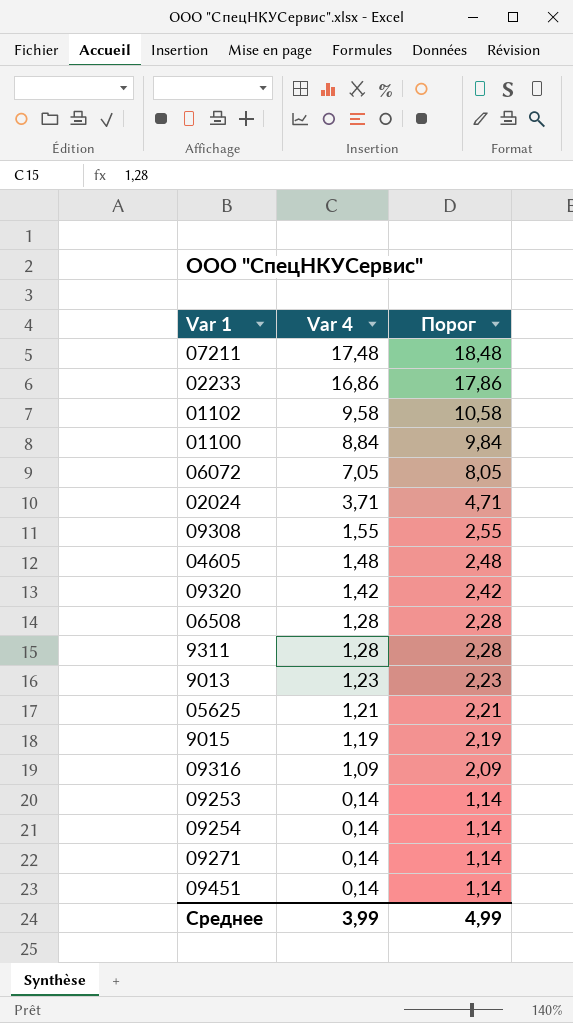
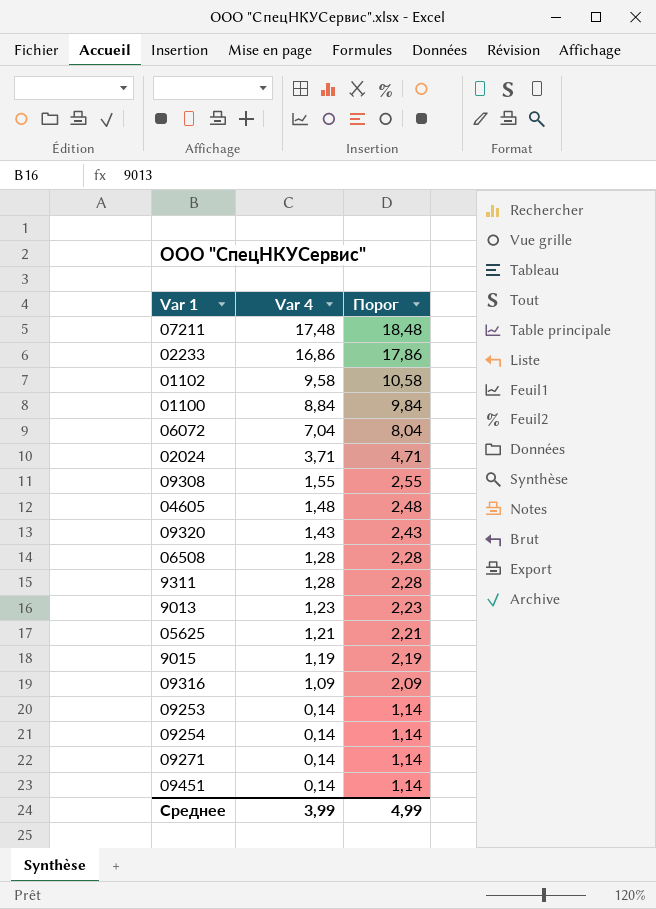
06072 | Var 4: 7,05 -> 7,04
06072 | Порог: 8,05 -> 8,04
09320 | Var 4: 1,42 -> 1,43
09320 | Порог: 2,42 -> 2,43

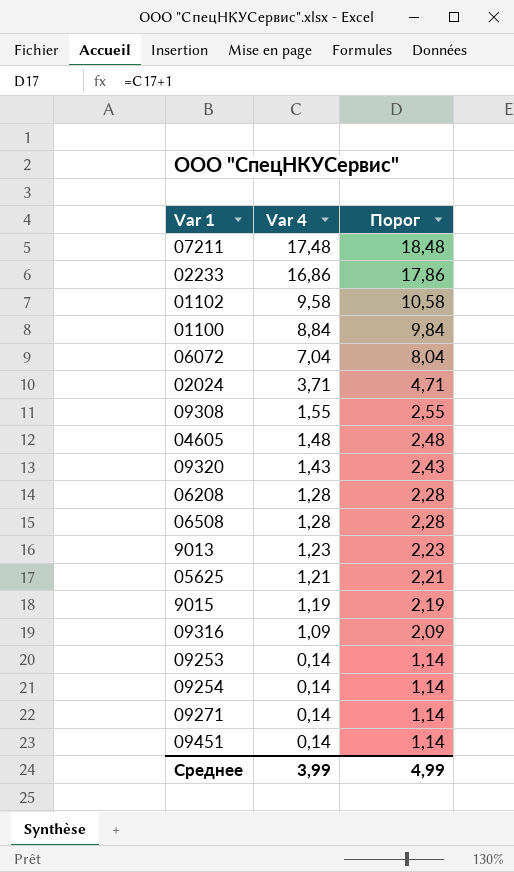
row 9311: 1,28 | 2,28 -> none
row 06208: none -> 1,28 | 2,28

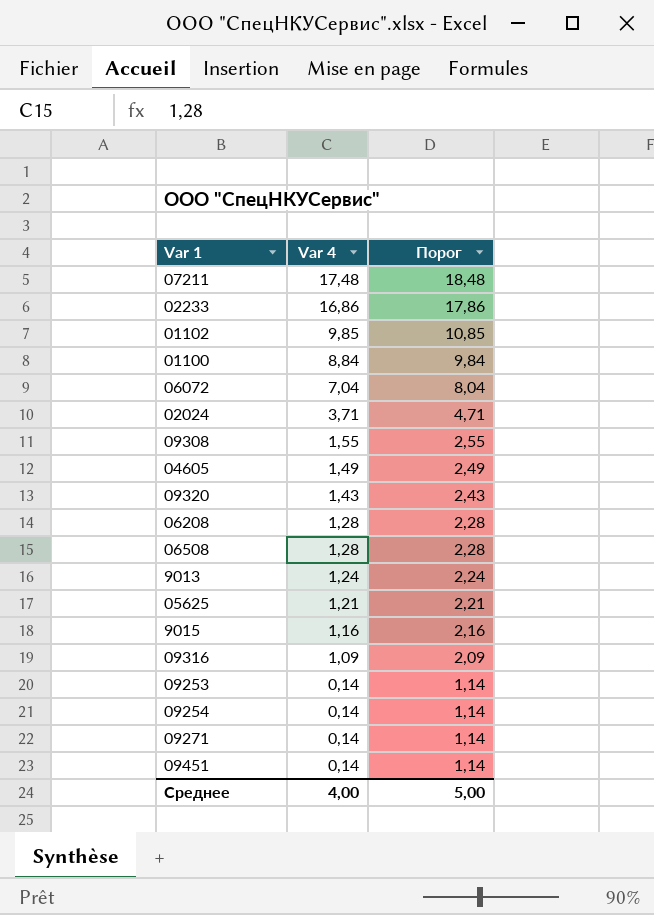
01102 | Var 4: 9,58 -> 9,85
01102 | Порог: 10,58 -> 10,85
04605 | Var 4: 1,48 -> 1,49
04605 | Порог: 2,48 -> 2,49
9013 | Var 4: 1,23 -> 1,24
9013 | Порог: 2,23 -> 2,24
9015 | Var 4: 1,19 -> 1,16
9015 | Порог: 2,19 -> 2,16
Среднее | Var 4: 3,99 -> 4,00
Среднее | Порог: 4,99 -> 5,00

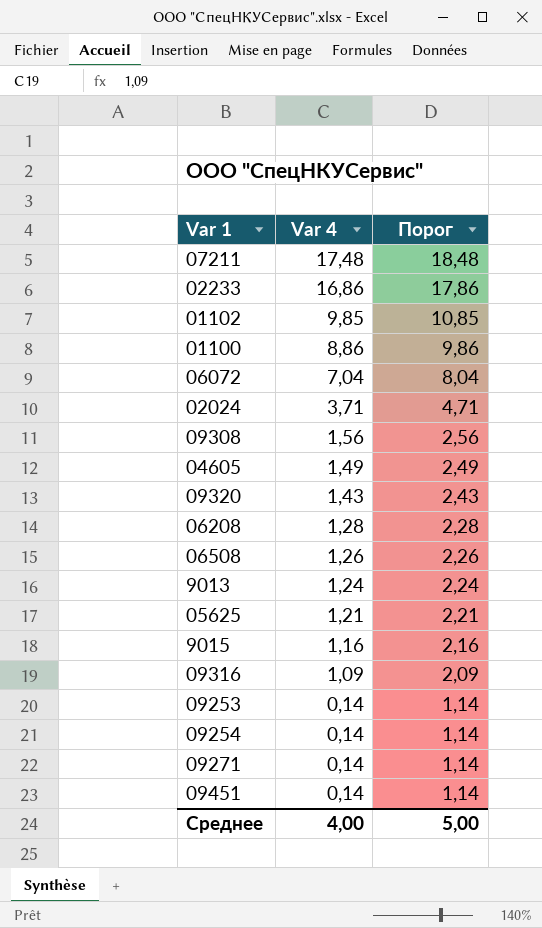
01100 | Var 4: 8,84 -> 8,86
01100 | Порог: 9,84 -> 9,86
09308 | Var 4: 1,55 -> 1,56
09308 | Порог: 2,55 -> 2,56
06508 | Var 4: 1,28 -> 1,26
06508 | Порог: 2,28 -> 2,26

